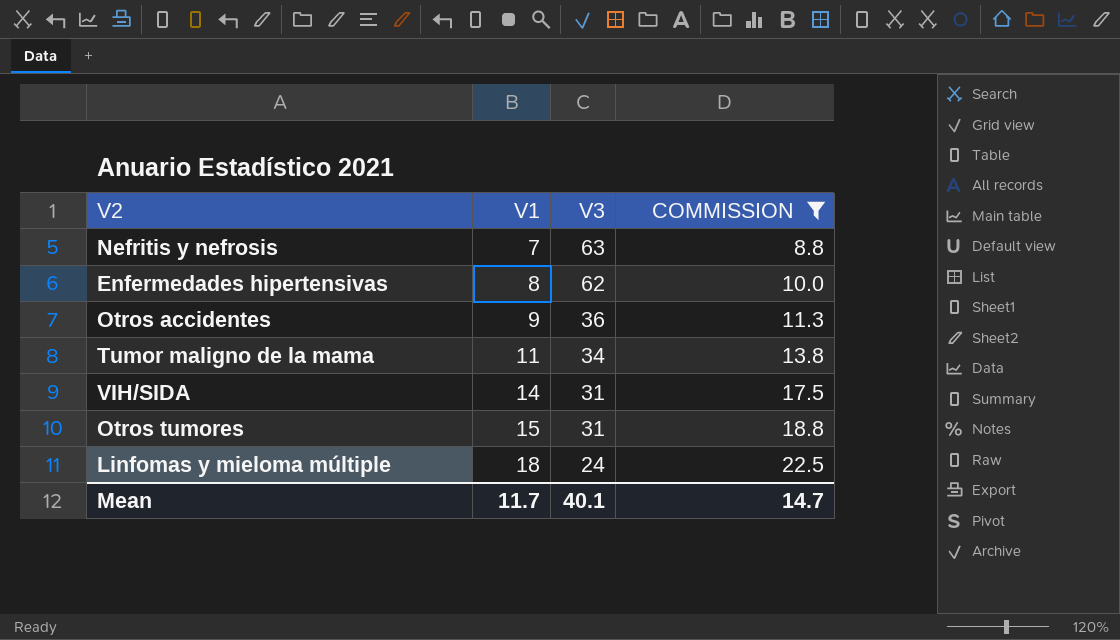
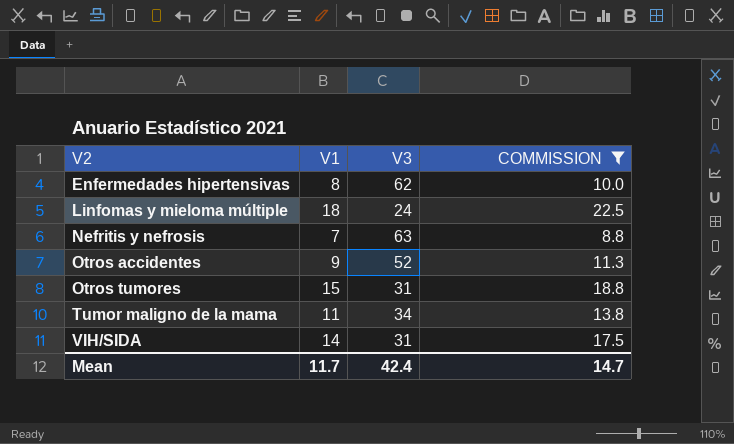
row order: V1 ascending -> V2 ascending
Otros accidentes | V3: 36 -> 52
Mean | V3: 40.1 -> 42.4

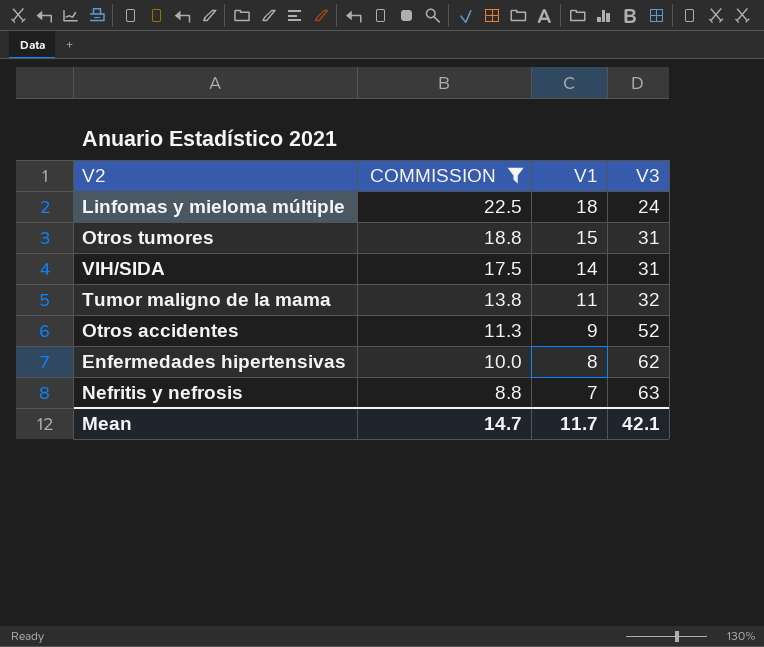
row order: V2 ascending -> COMMISSION descending
column COMMISSION | position: 4 -> 2
Tumor maligno de la mama | V3: 34 -> 32
Mean | V3: 42.4 -> 42.1

